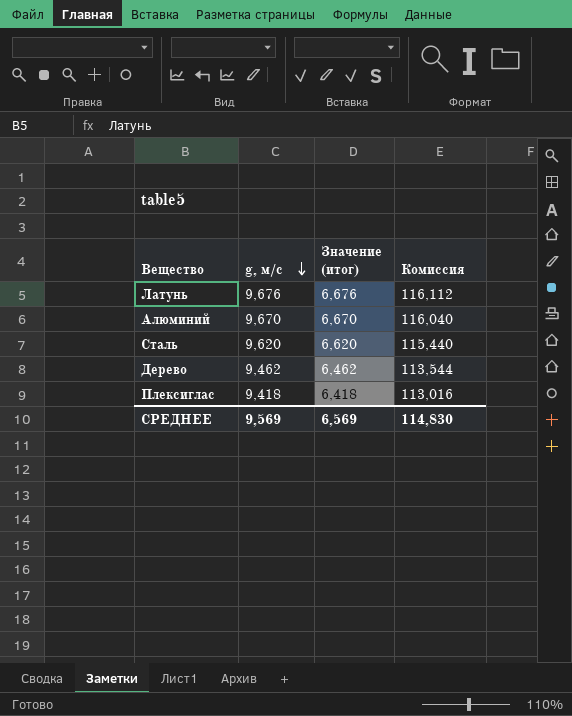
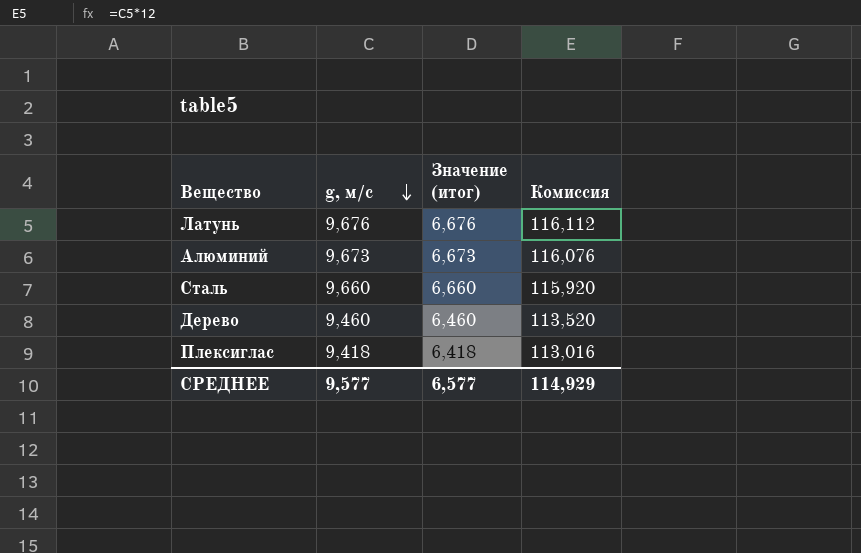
Алюминий | g, м/c: 9,670 -> 9,673
Алюминий | Значение (итог): 6,670 -> 6,673
Алюминий | Комиссия: 116,040 -> 116,076
Сталь | g, м/c: 9,620 -> 9,660
Сталь | Значение (итог): 6,620 -> 6,660
Сталь | Комиссия: 115,440 -> 115,920
Дерево | g, м/c: 9,462 -> 9,460
Дерево | Значение (итог): 6,462 -> 6,460
Дерево | Комиссия: 113,544 -> 113,520
СРЕДНЕЕ | g, м/c: 9,569 -> 9,577
СРЕДНЕЕ | Значение (итог): 6,569 -> 6,577
СРЕДНЕЕ | Комиссия: 114,830 -> 114,929

